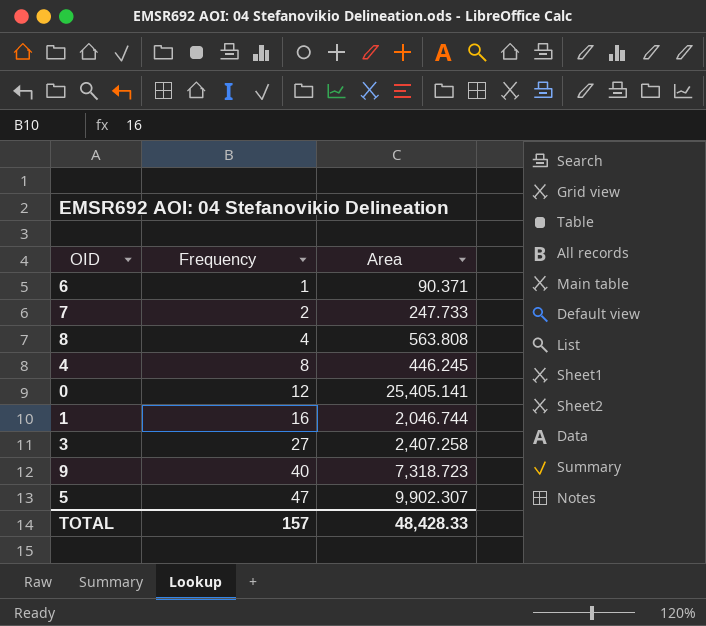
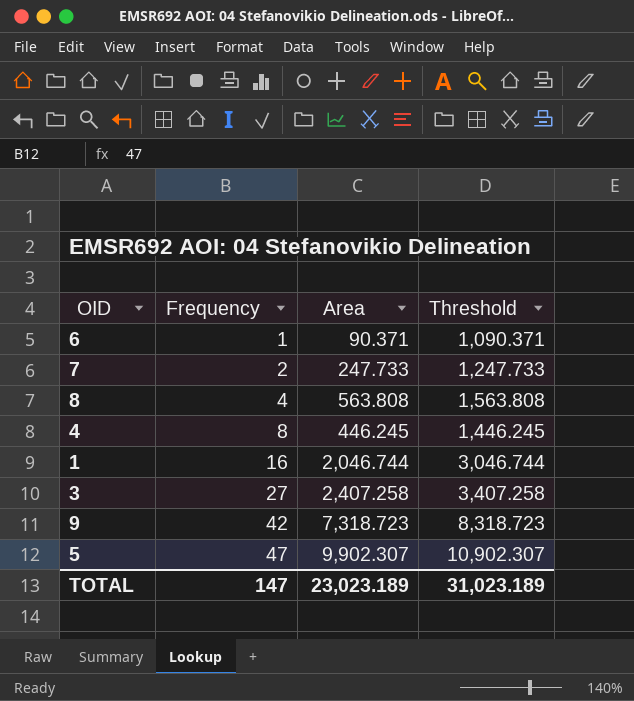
column Threshold | formula: none -> [Area] + 1000
row 0: 12 | 25,405.141 -> none
9 | Frequency: 40 -> 42
TOTAL | Frequency: 157 -> 147
TOTAL | Area: 48,428.33 -> 23,023.189

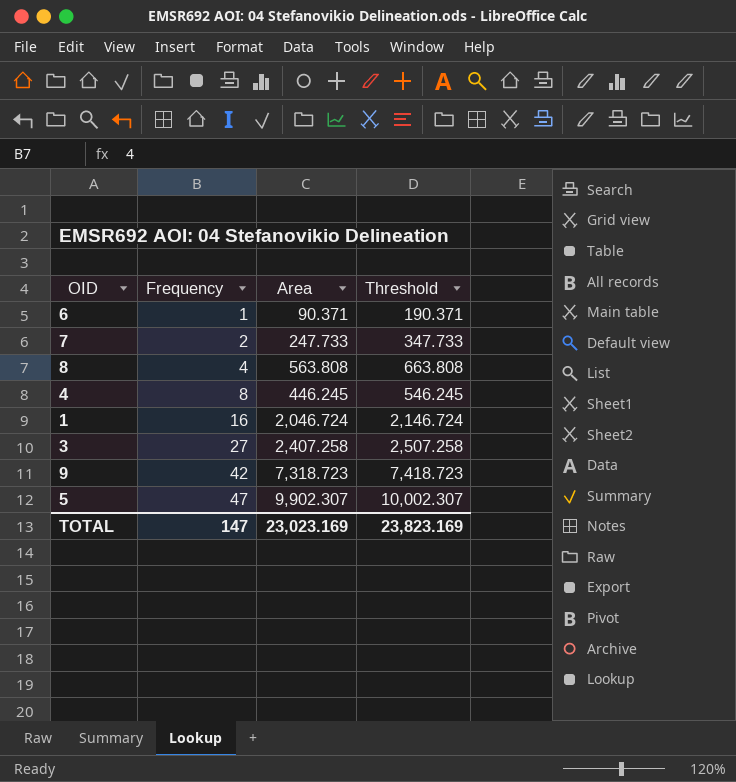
column Threshold | formula: [Area] + 1000 -> [Area] + 100
1 | Area: 2,046.744 -> 2,046.724
TOTAL | Area: 23,023.189 -> 23,023.169
TOTAL | Threshold: 31,023.189 -> 23,823.169

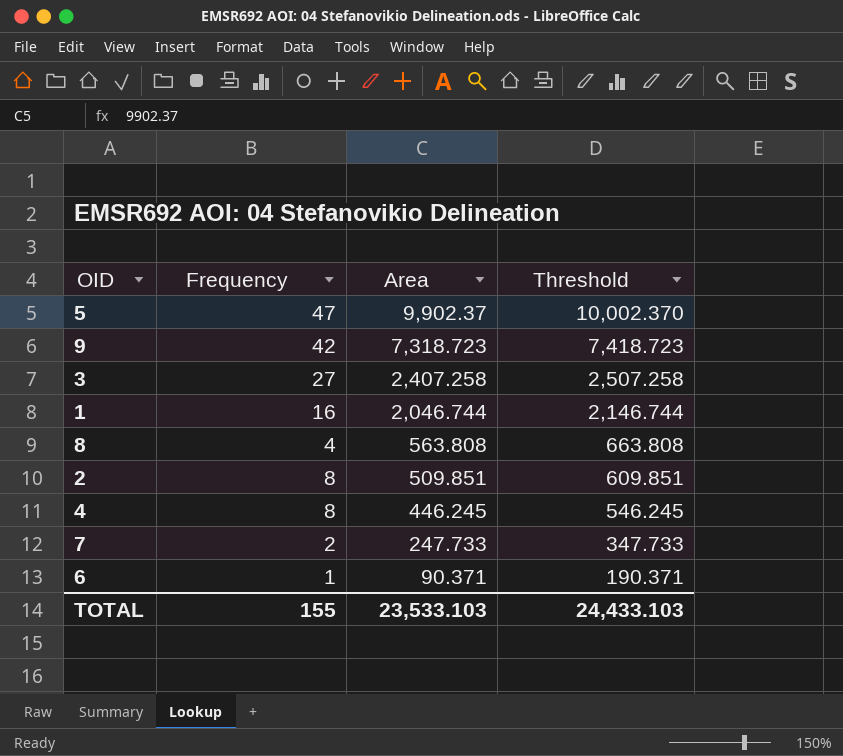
row order: Frequency ascending -> Area descending
5 | Area: 9,902.307 -> 9,902.37
5 | Threshold: 10,002.307 -> 10,002.370
1 | Area: 2,046.724 -> 2,046.744
1 | Threshold: 2,146.724 -> 2,146.744
row 2: none -> 8 | 509.851 | 609.851
TOTAL | Frequency: 147 -> 155
TOTAL | Area: 23,023.169 -> 23,533.103
TOTAL | Threshold: 23,823.169 -> 24,433.103

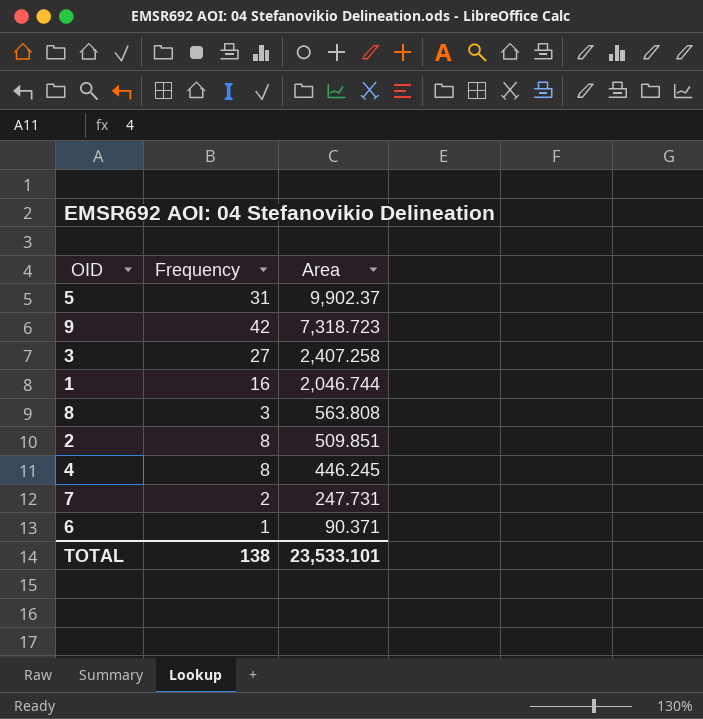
column Threshold | formula: [Area] + 100 -> none
5 | Frequency: 47 -> 31
8 | Frequency: 4 -> 3
7 | Area: 247.733 -> 247.731
TOTAL | Frequency: 155 -> 138
TOTAL | Area: 23,533.103 -> 23,533.101

